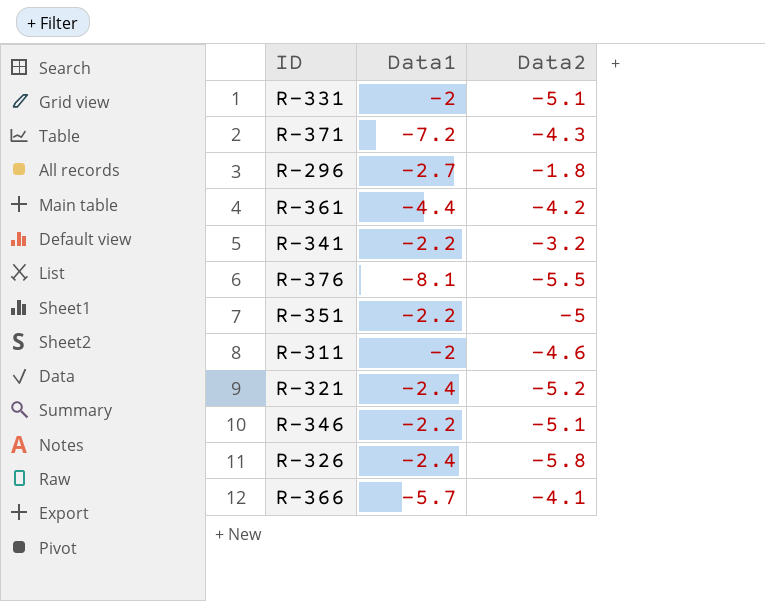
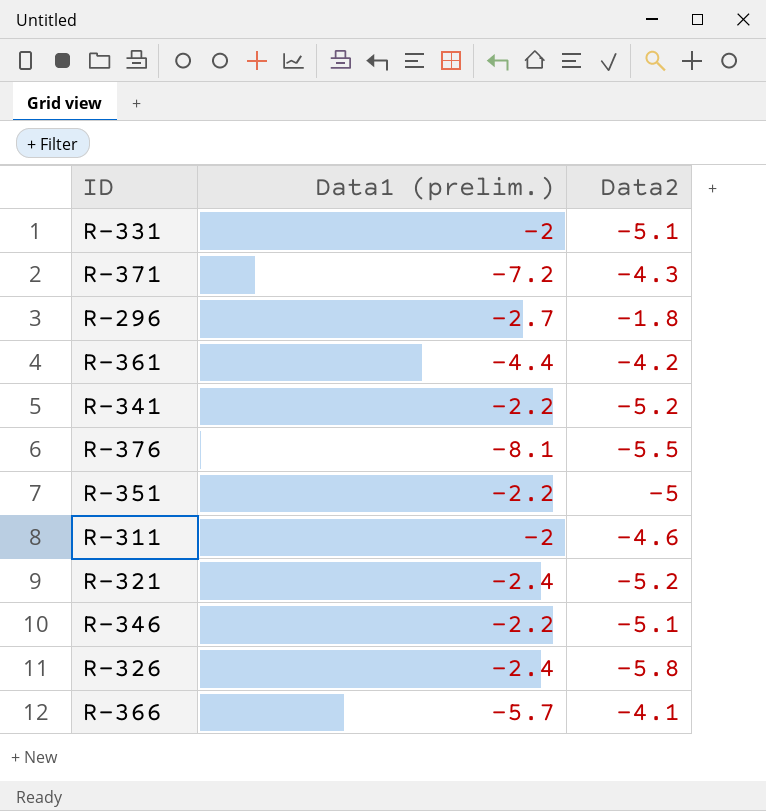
column name: Data1 -> Data1 (prelim.)
R-341 | Data2: -3.2 -> -5.2

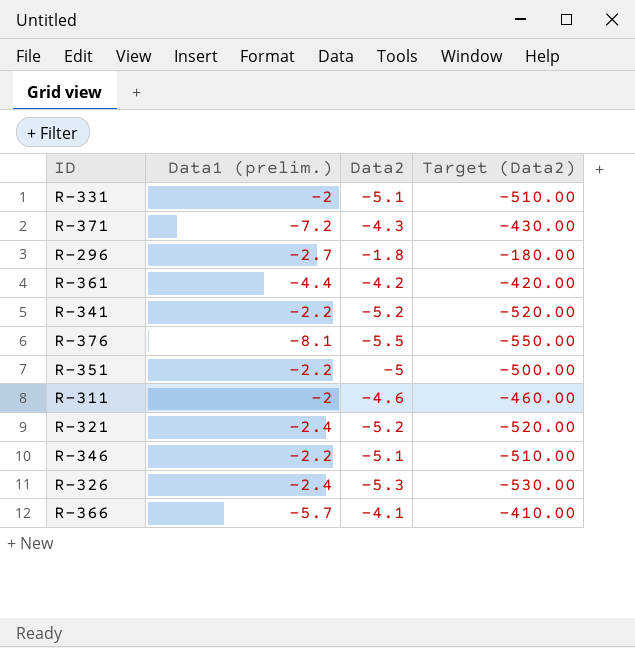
column Target (Data2) | formula: none -> [Data2] * 100
R-326 | Data2: -5.8 -> -5.3

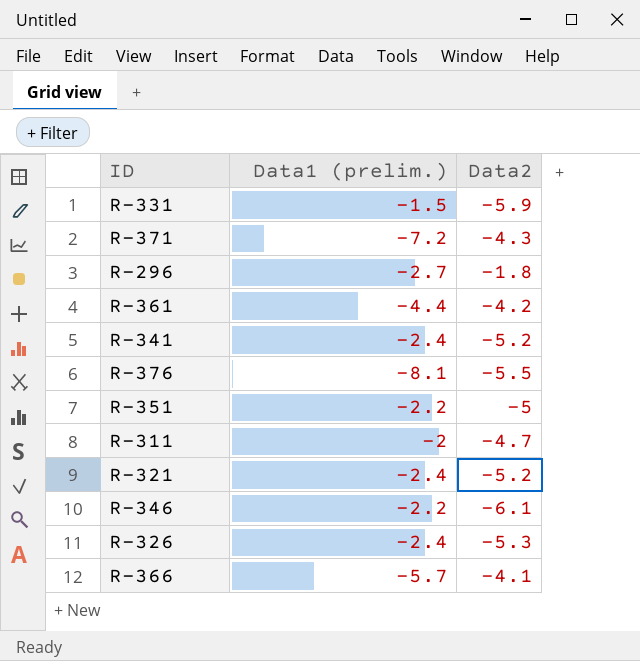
column Target (Data2) | formula: [Data2] * 100 -> none
R-331 | Data1 (prelim.): -2 -> -1.5
R-331 | Data2: -5.1 -> -5.9
R-341 | Data1 (prelim.): -2.2 -> -2.4
R-311 | Data2: -4.6 -> -4.7
R-346 | Data2: -5.1 -> -6.1

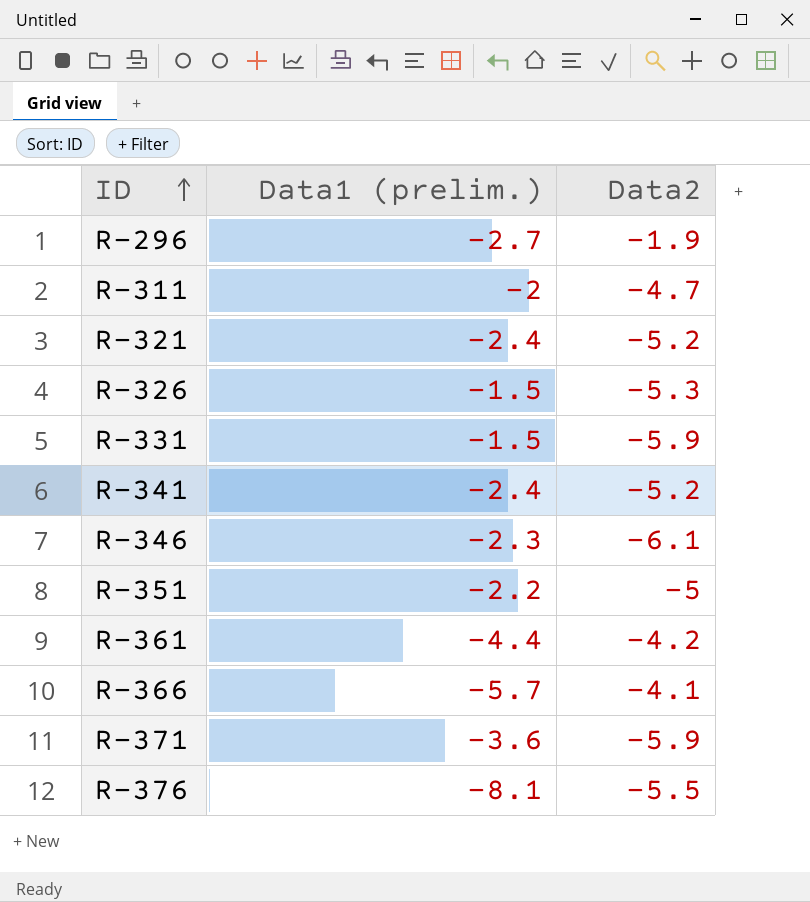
row order: none -> ID ascending
R-296 | Data2: -1.8 -> -1.9
R-326 | Data1 (prelim.): -2.4 -> -1.5
R-346 | Data1 (prelim.): -2.2 -> -2.3
R-371 | Data1 (prelim.): -7.2 -> -3.6
R-371 | Data2: -4.3 -> -5.9

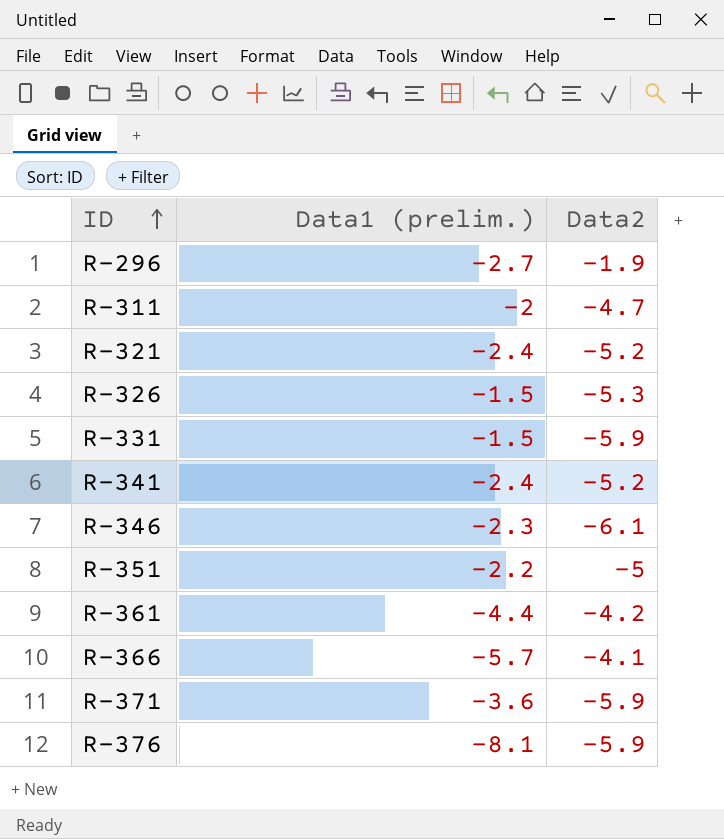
R-376 | Data2: -5.5 -> -5.9

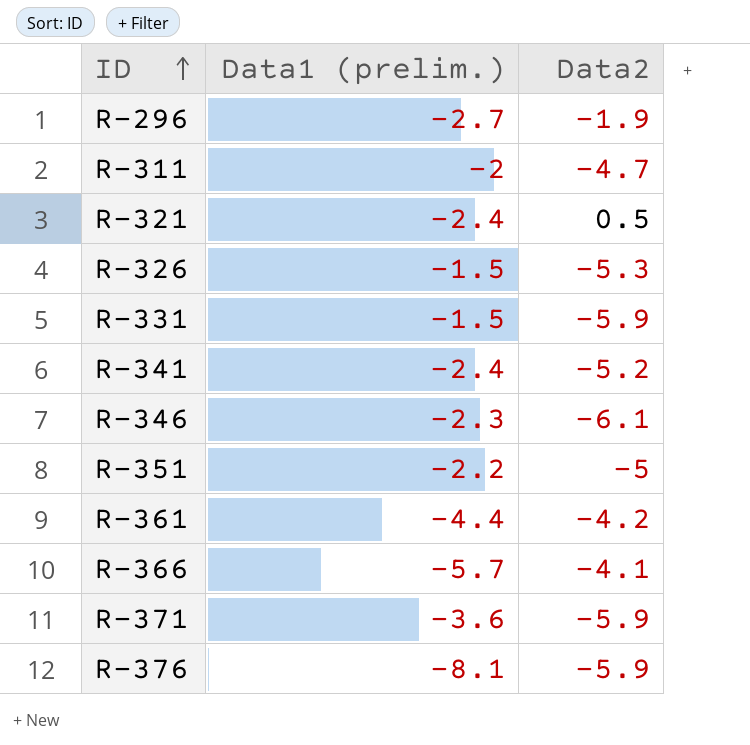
R-321 | Data2: -5.2 -> 0.5

